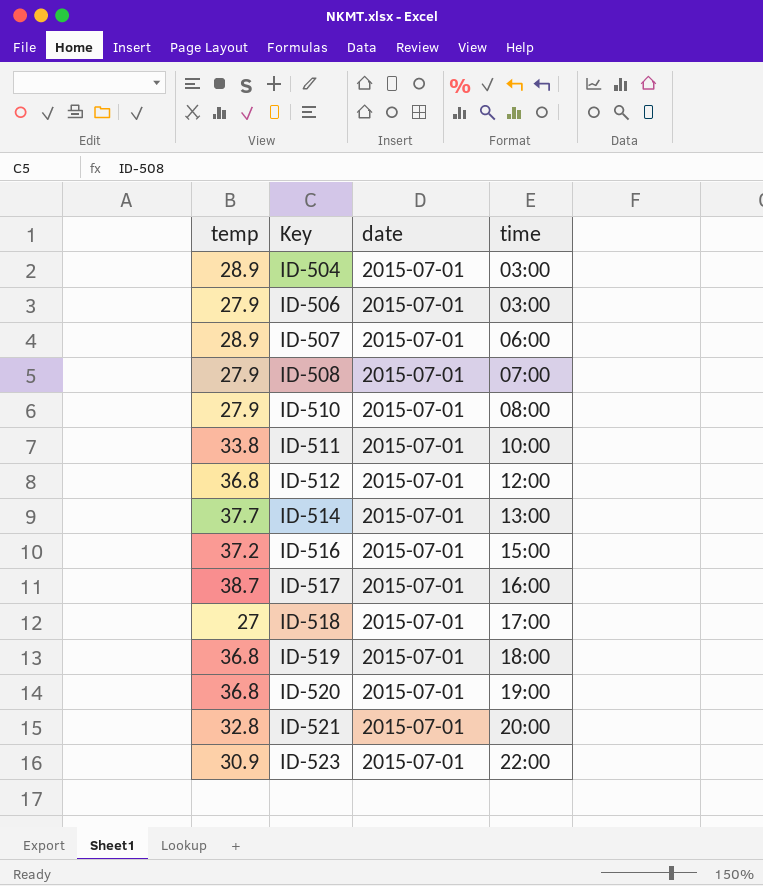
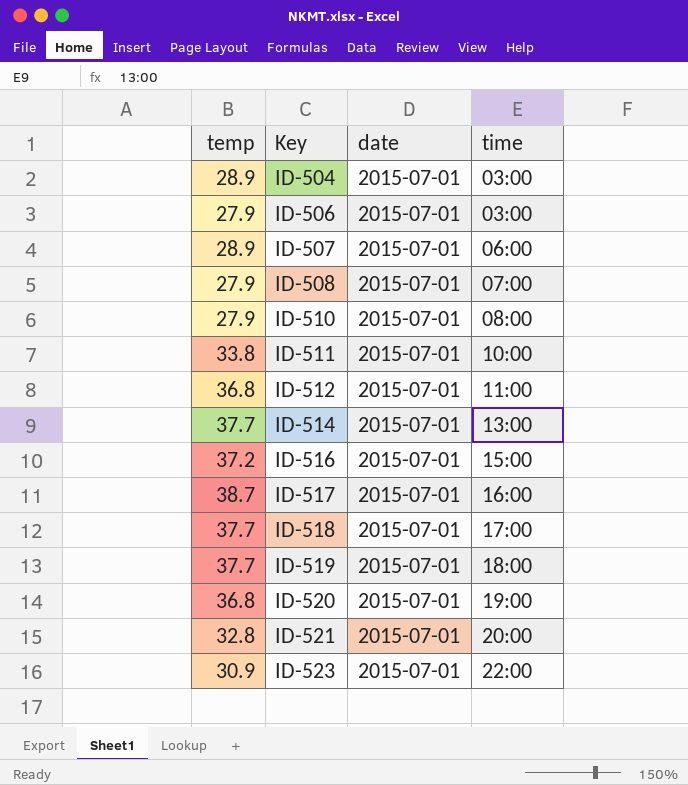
ID-512 | time: 12:00 -> 11:00
ID-518 | temp: 27 -> 37.7
ID-519 | temp: 36.8 -> 37.7

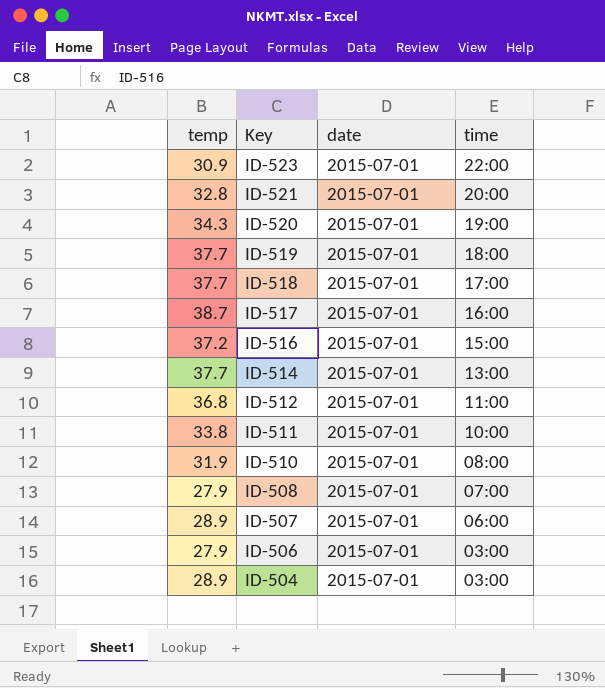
row order: Key ascending -> Key descending
ID-520 | temp: 36.8 -> 34.3
ID-510 | temp: 27.9 -> 31.9

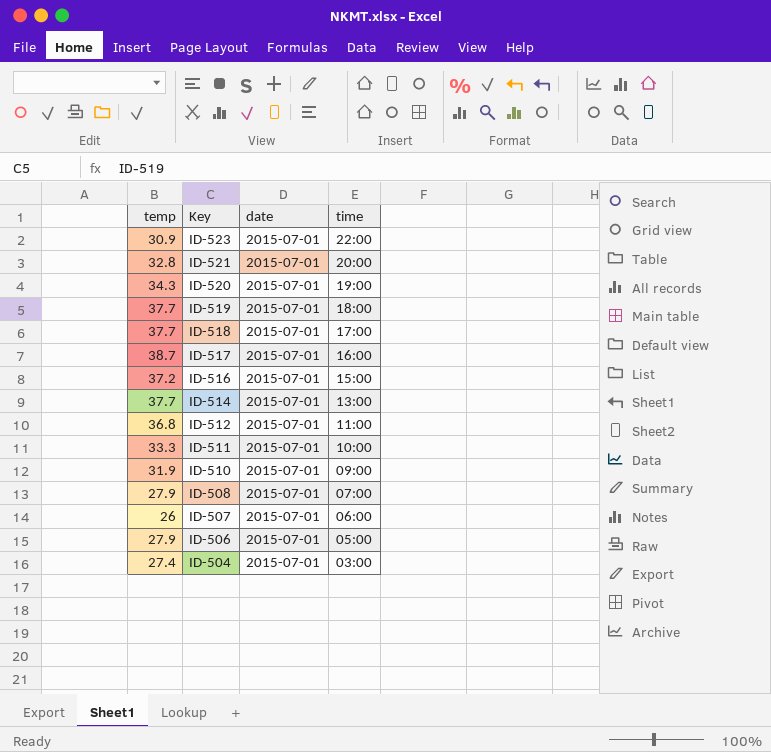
ID-511 | temp: 33.8 -> 33.3
ID-510 | time: 08:00 -> 09:00
ID-507 | temp: 28.9 -> 26
ID-506 | time: 03:00 -> 05:00
ID-504 | temp: 28.9 -> 27.4

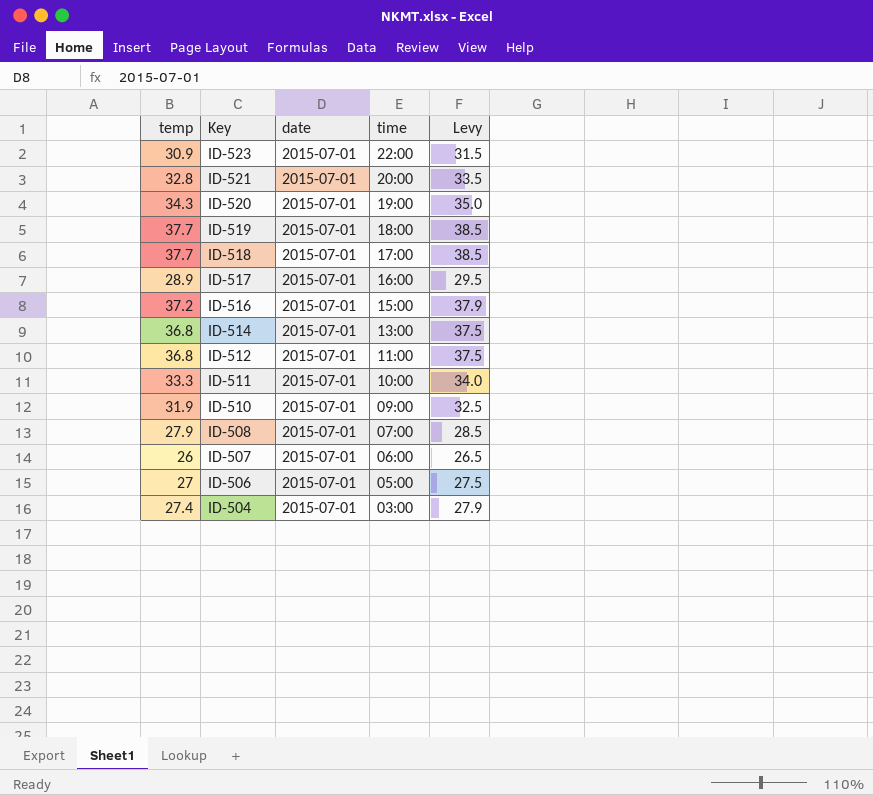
column Levy | formula: none -> [temp] * 1.02
ID-517 | temp: 38.7 -> 28.9
ID-514 | temp: 37.7 -> 36.8
ID-506 | temp: 27.9 -> 27

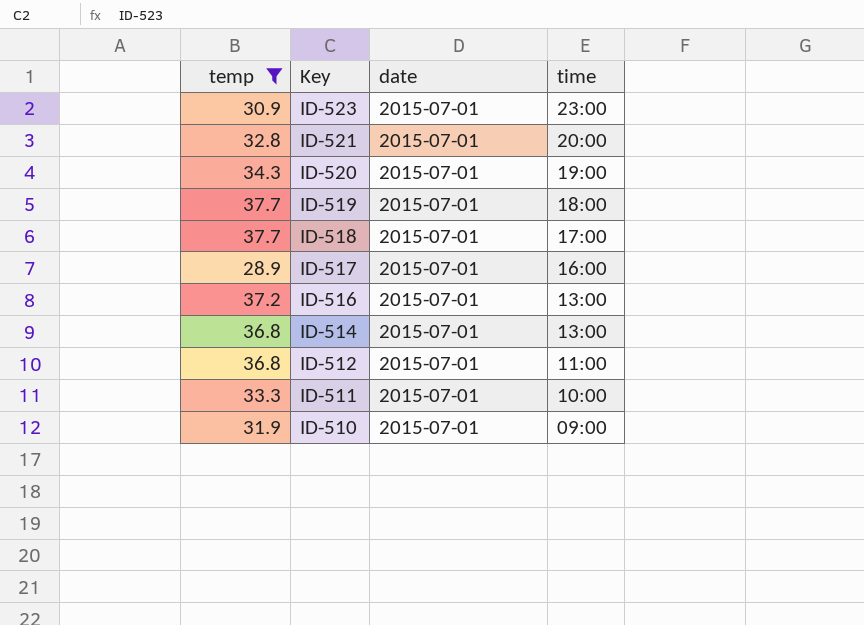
filter: none -> temp >= 28.9
column Levy | formula: [temp] * 1.02 -> none
ID-523 | time: 22:00 -> 23:00
ID-516 | time: 15:00 -> 13:00

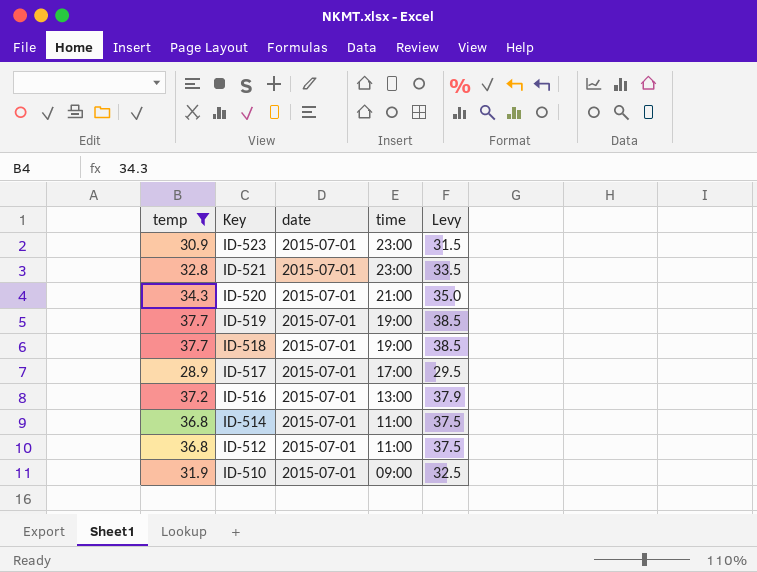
column Levy | formula: none -> [temp] * 1.02
row ID-511: 33.3 | 2015-07-01 | 10:00 -> none
ID-521 | time: 20:00 -> 23:00
ID-520 | time: 19:00 -> 21:00
ID-519 | time: 18:00 -> 19:00
ID-518 | time: 17:00 -> 19:00
ID-517 | time: 16:00 -> 17:00
ID-514 | time: 13:00 -> 11:00

